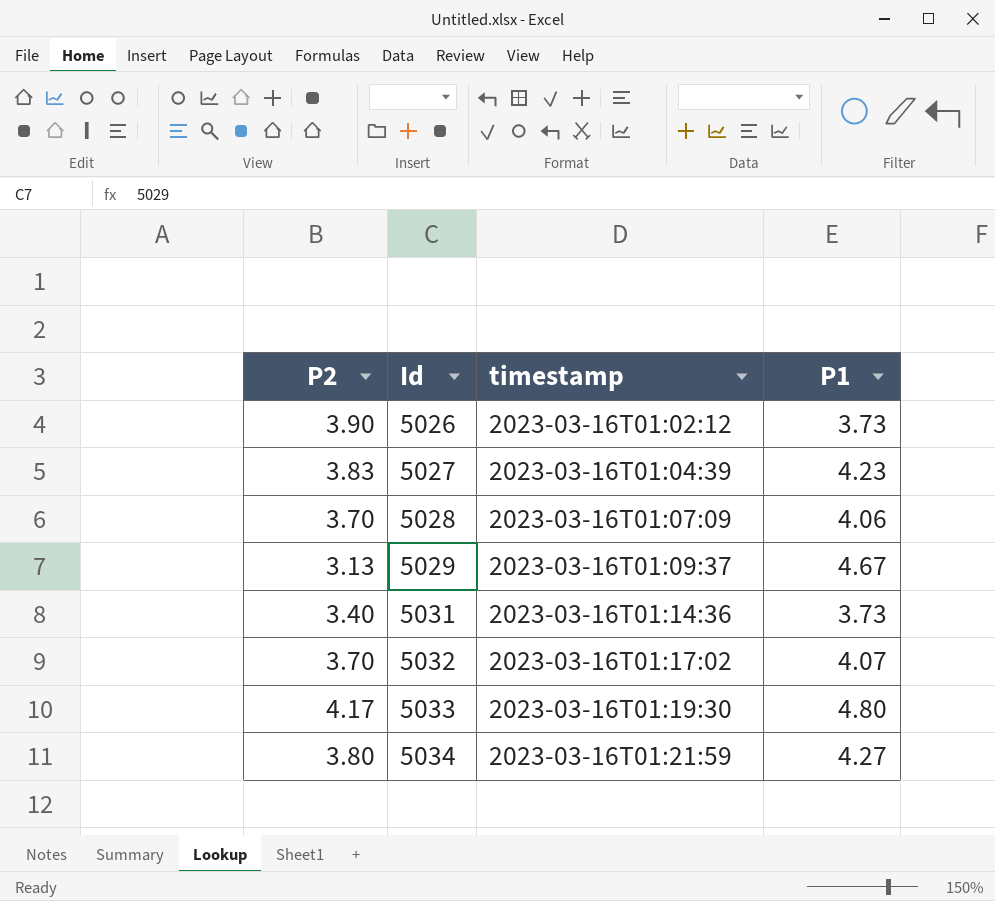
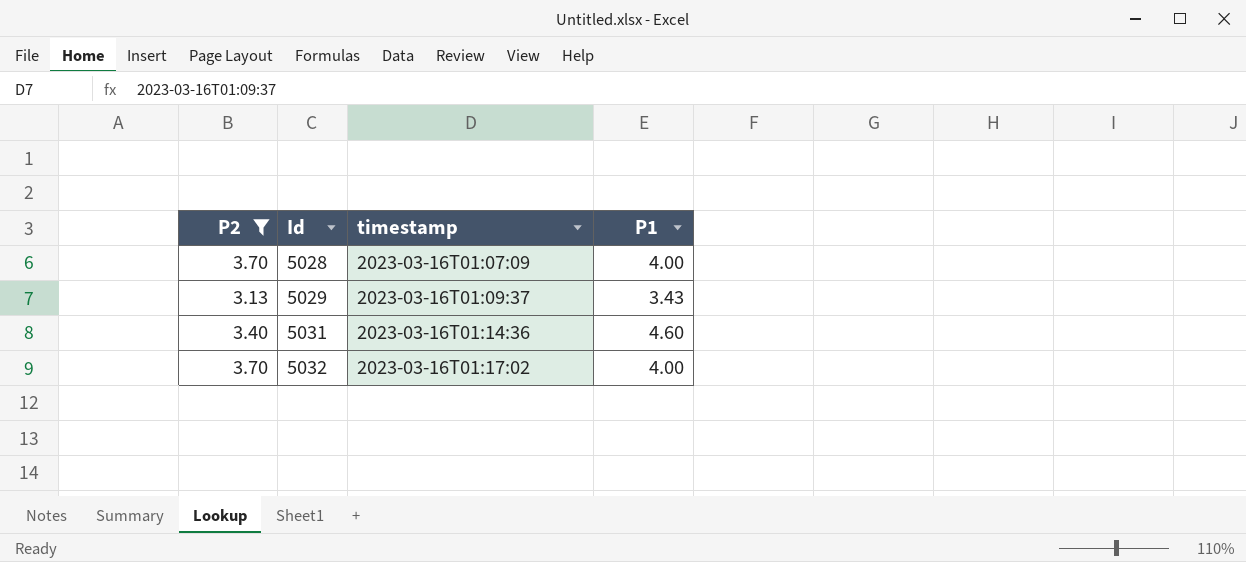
filter: none -> P2 <= 3.70
5028 | P1: 4.06 -> 4.00
5029 | P1: 4.67 -> 3.43
5031 | P1: 3.73 -> 4.60
5032 | P1: 4.07 -> 4.00

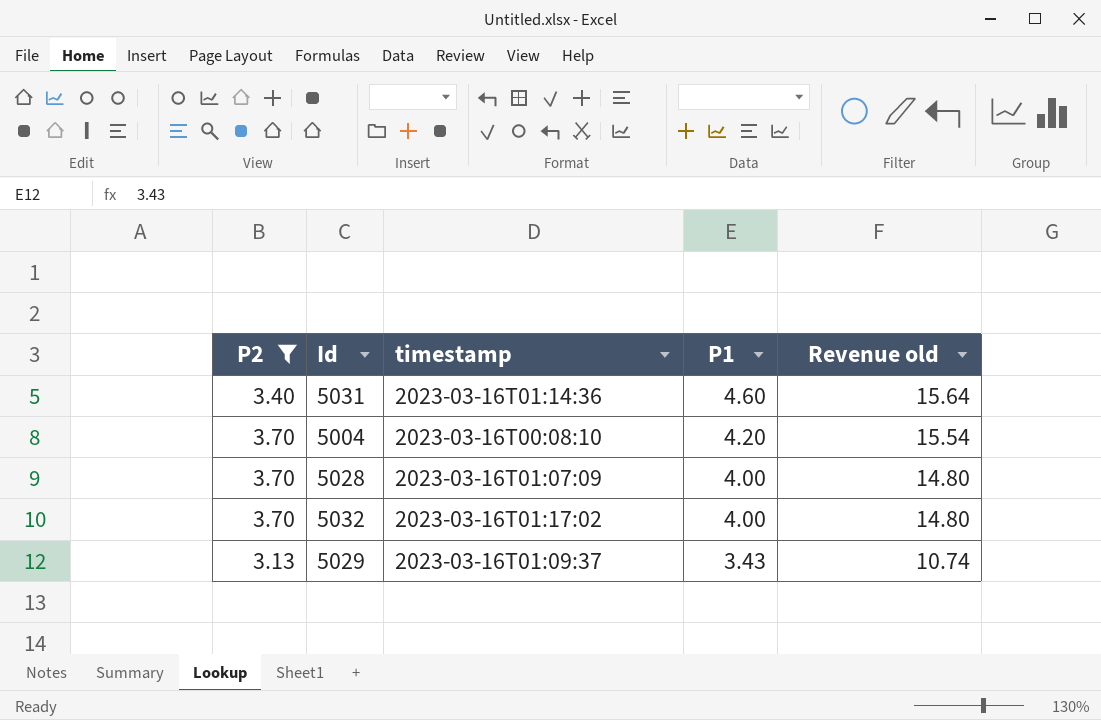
row order: Id ascending -> P1 descending
column Revenue old | formula: none -> [P2] * [P1]
row 5004: none -> 3.70 | 2023-03-16T00:08:10 | 4.20 | 15.54

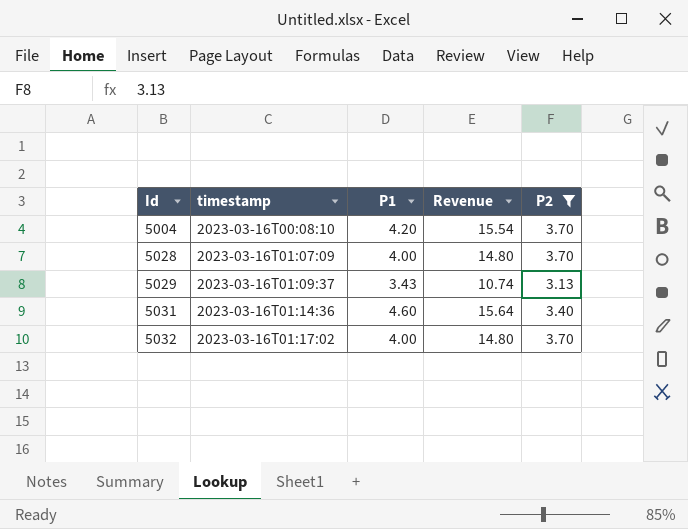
row order: P1 descending -> Id ascending
column name: Revenue old -> Revenue
column P2 | position: 1 -> 5

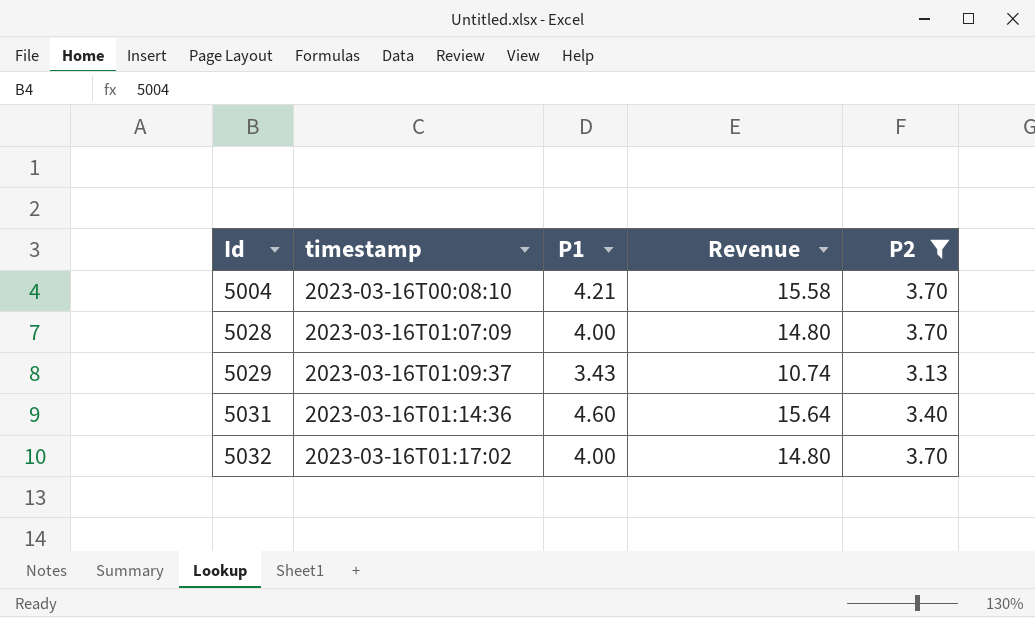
5004 | P1: 4.20 -> 4.21
5004 | Revenue: 15.54 -> 15.58

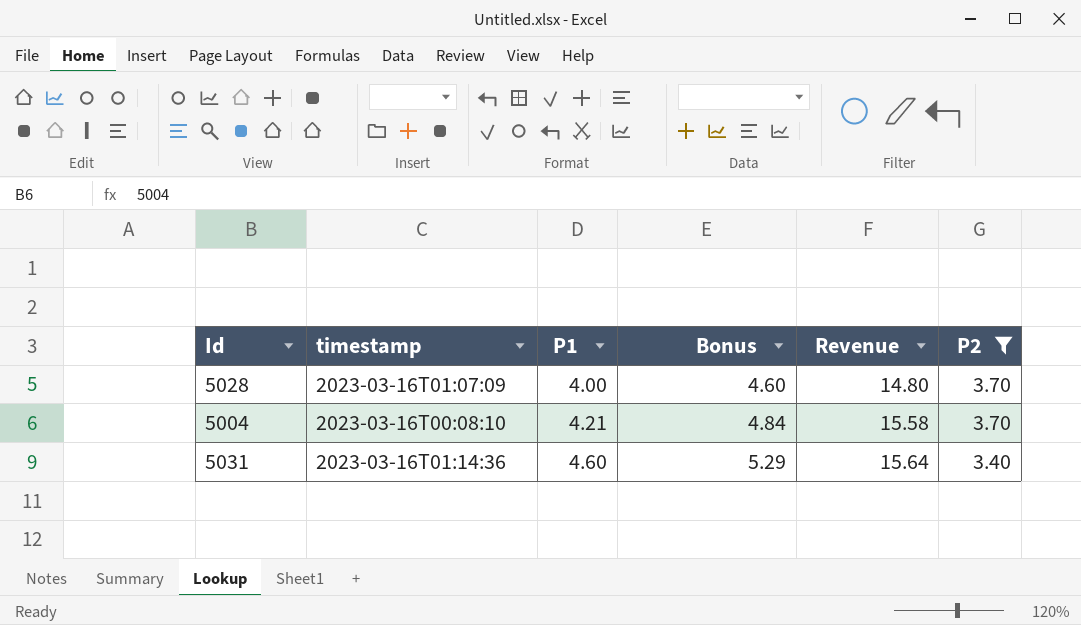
row order: Id ascending -> P1 ascending
column Bonus | formula: none -> [P1] * 1.15
row 5029: 2023-03-16T01:09:37 | 3.43 | 10.74 | 3.13 -> none
row 5032: 2023-03-16T01:17:02 | 4.00 | 14.80 | 3.70 -> none

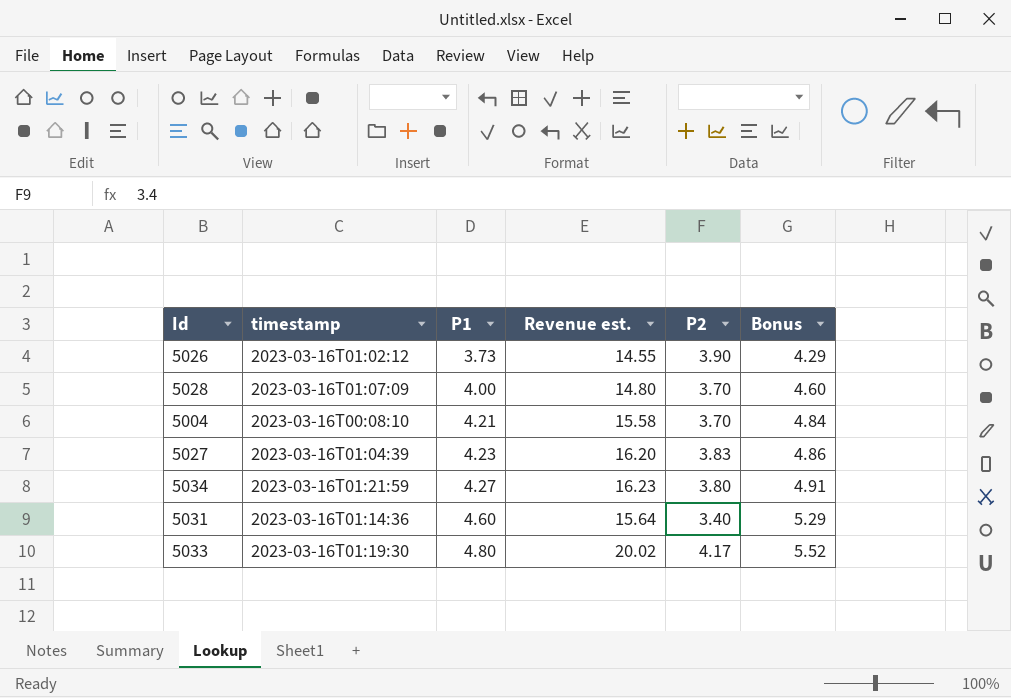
filter: P2 <= 3.70 -> none
column name: Revenue -> Revenue est.
column Bonus | position: 4 -> 6

